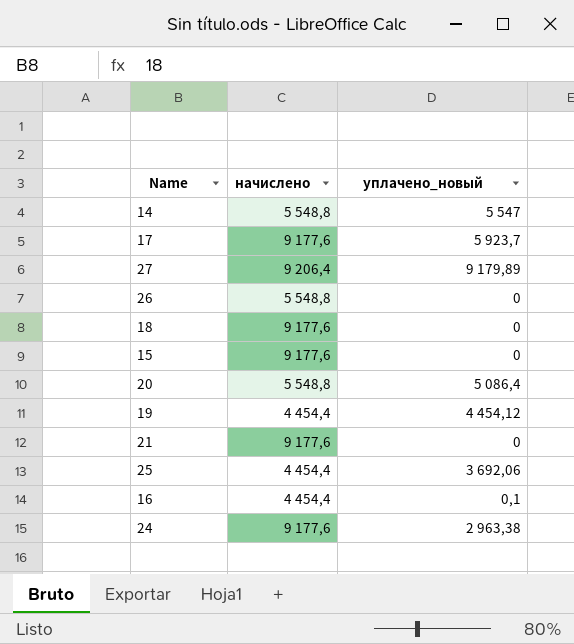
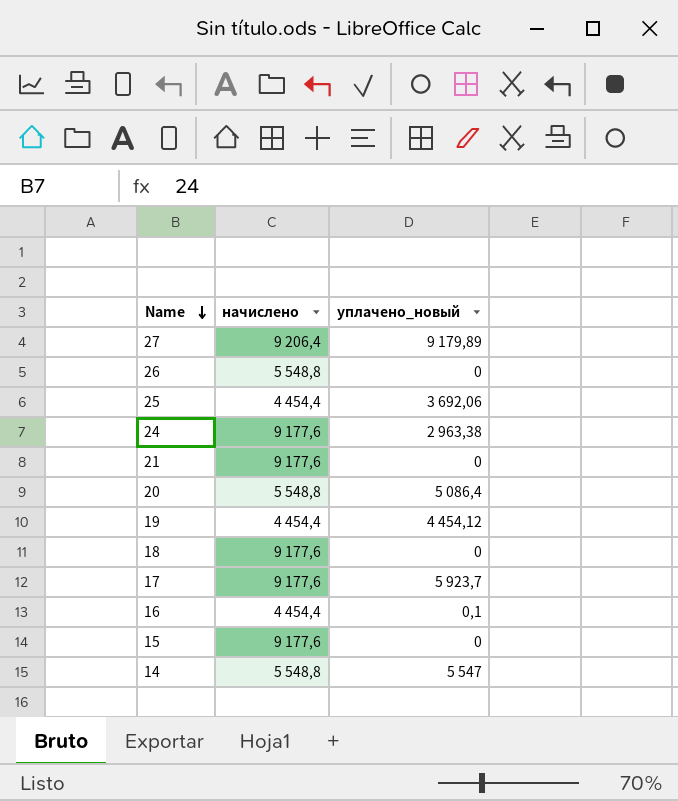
row order: none -> Name descending

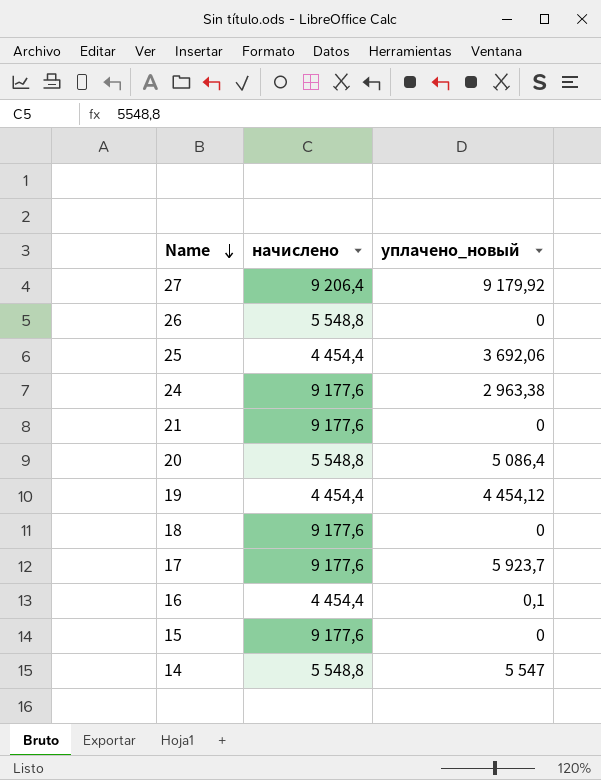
27 | уплачено_новый: 9 179,89 -> 9 179,92

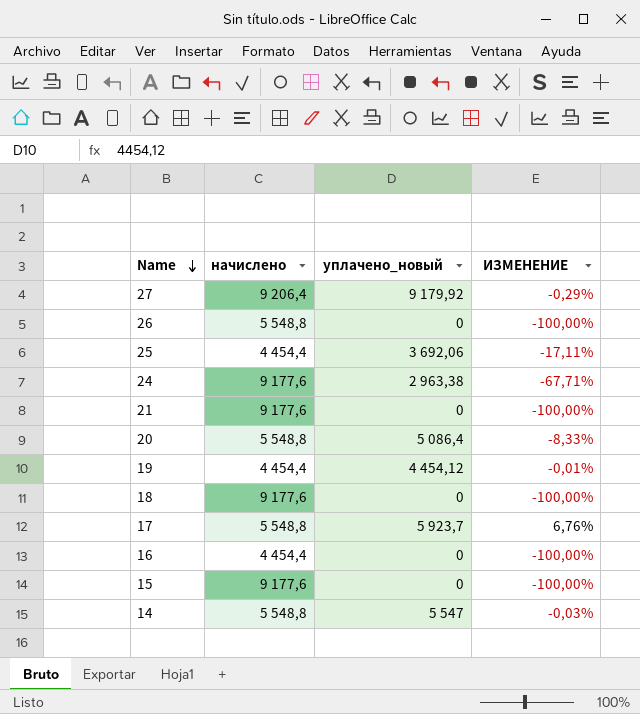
column ИЗМЕНЕНИЕ | formula: none -> ([уплачено_новый] - [начислено]) / [начислено]
17 | начислено: 9 177,6 -> 5 548,8
16 | уплачено_новый: 0,1 -> 0

